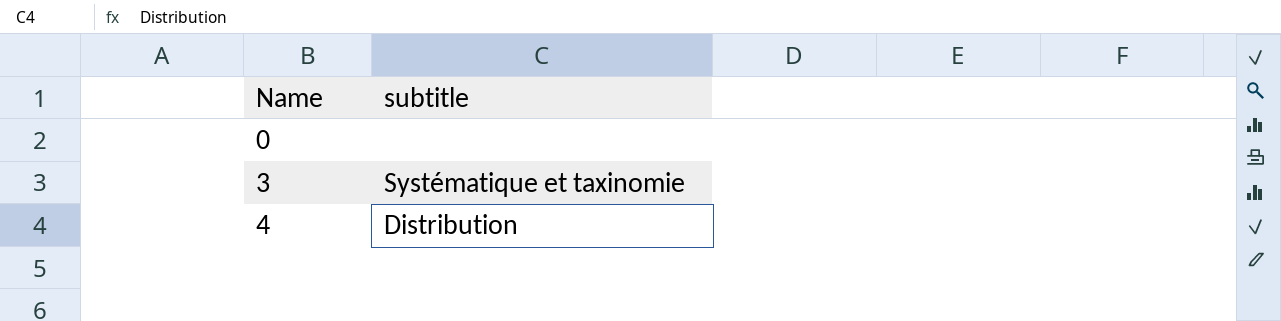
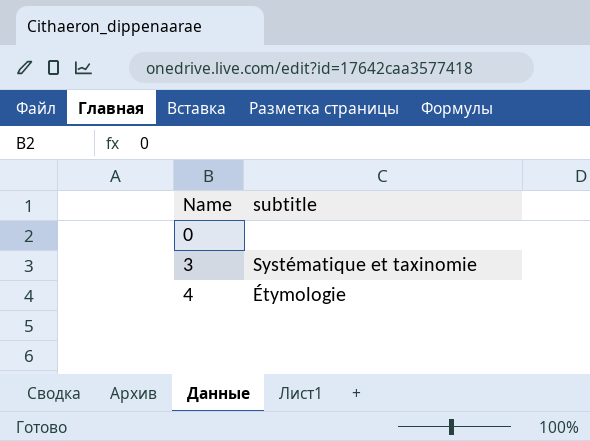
4 | subtitle: Distribution -> Étymologie

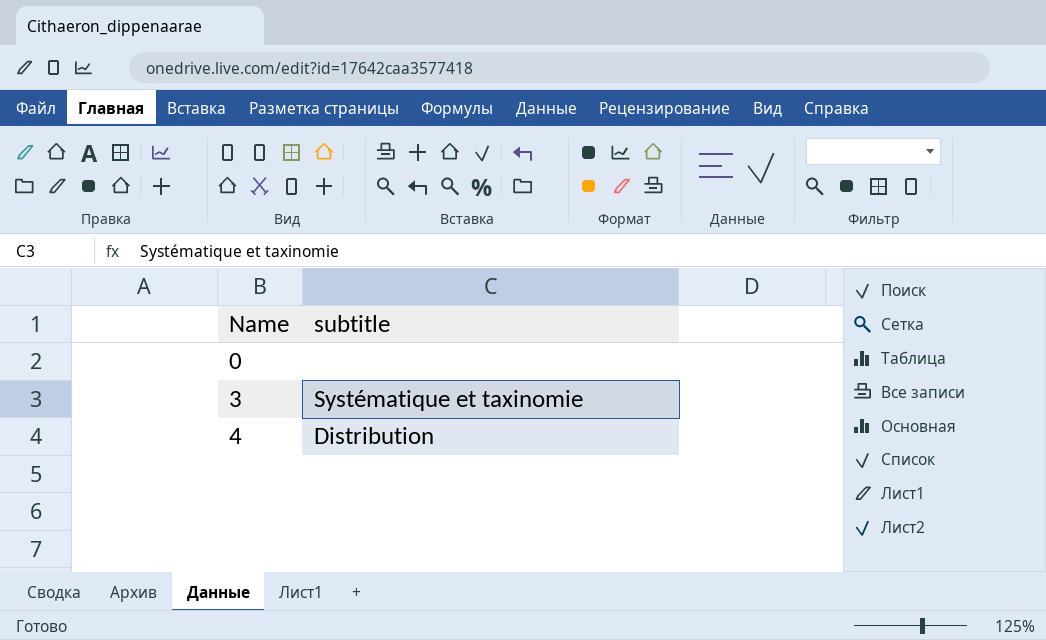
4 | subtitle: Étymologie -> Distribution

